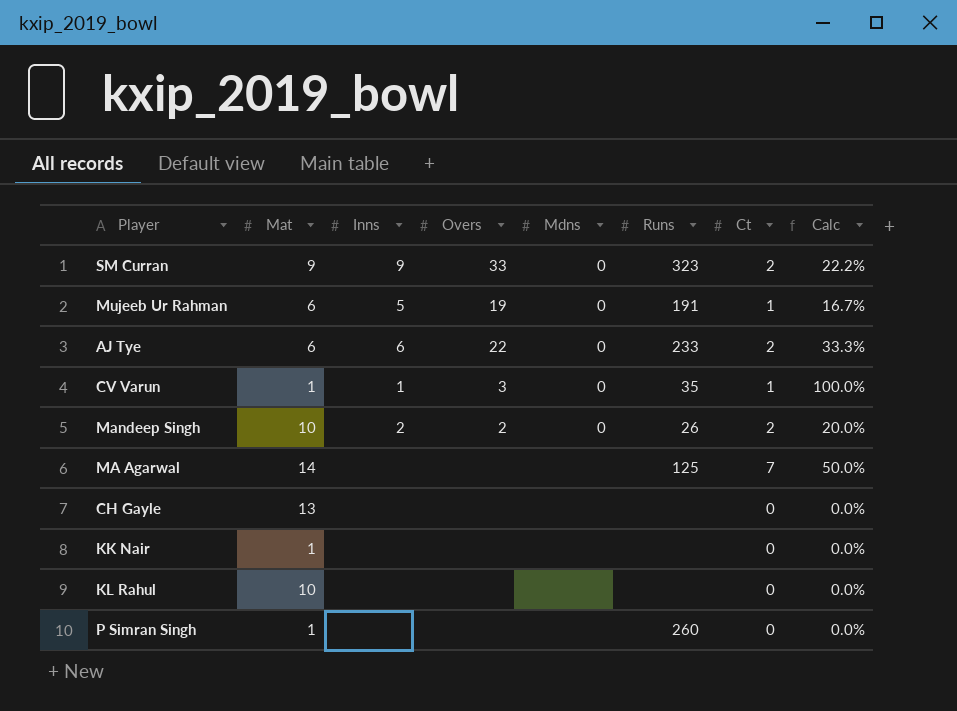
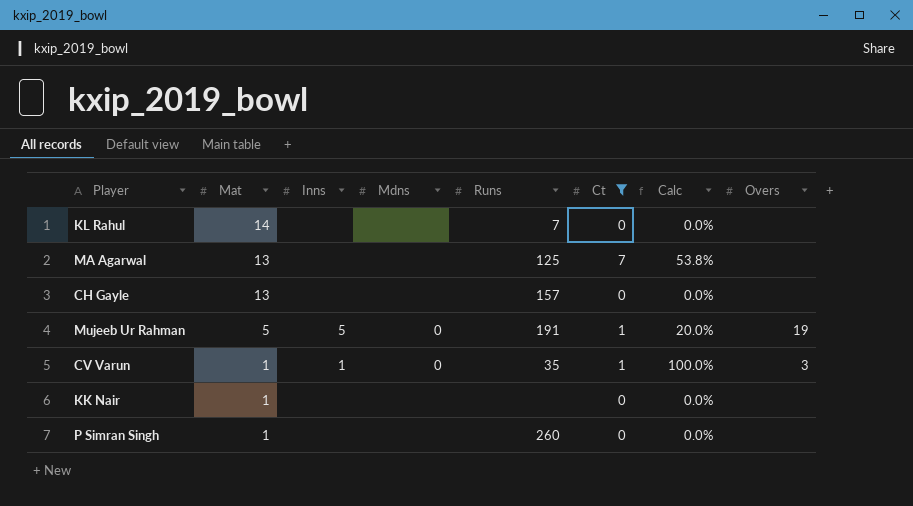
filter: none -> Ct != 2
row order: none -> Mat descending
column Overs | position: 4 -> 8
KL Rahul | Mat: 10 -> 14
KL Rahul | Runs: none -> 7
MA Agarwal | Mat: 14 -> 13
MA Agarwal | Calc: 50.0% -> 53.8%
CH Gayle | Runs: none -> 157
Mujeeb Ur Rahman | Mat: 6 -> 5
Mujeeb Ur Rahman | Calc: 16.7% -> 20.0%

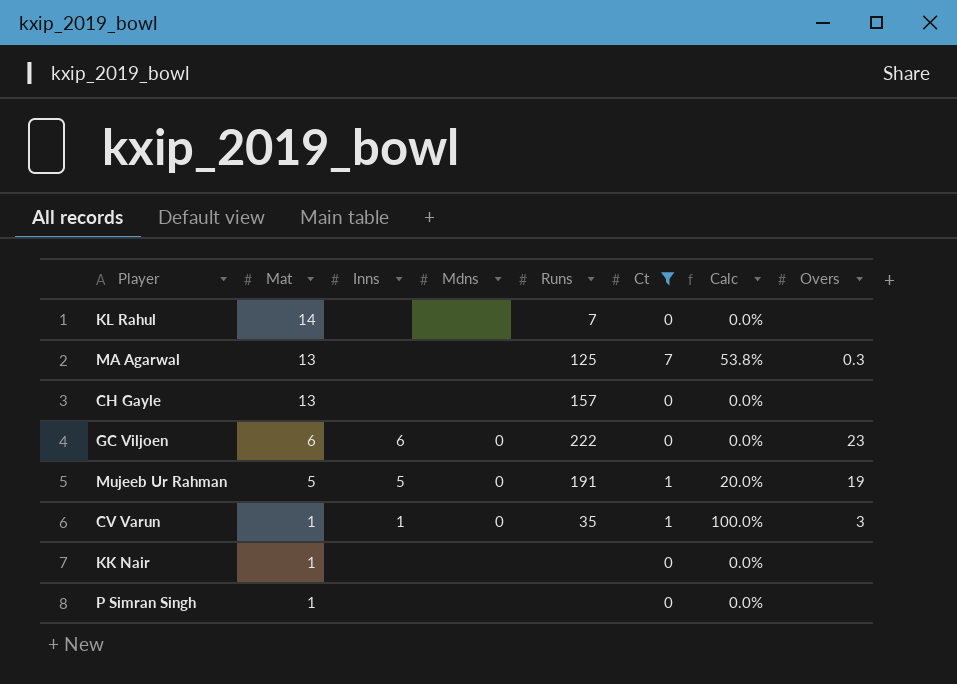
MA Agarwal | Overs: none -> 0.3
row GC Viljoen: none -> 6 | 6 | 0 | 222 | 0 | 0.0% | 23
P Simran Singh | Runs: 260 -> none

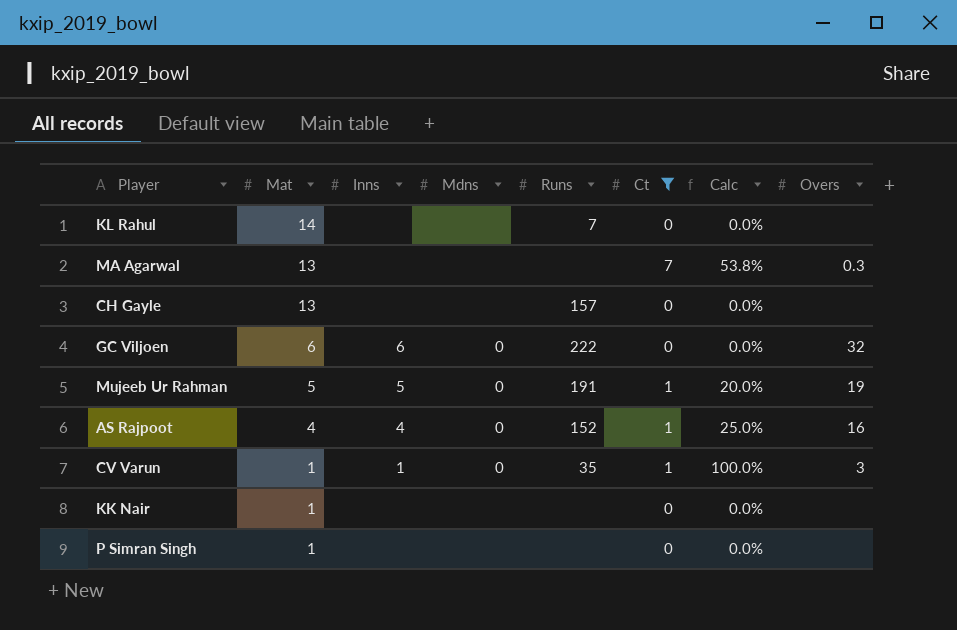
MA Agarwal | Runs: 125 -> none
GC Viljoen | Overs: 23 -> 32
row AS Rajpoot: none -> 4 | 4 | 0 | 152 | 1 | 25.0% | 16

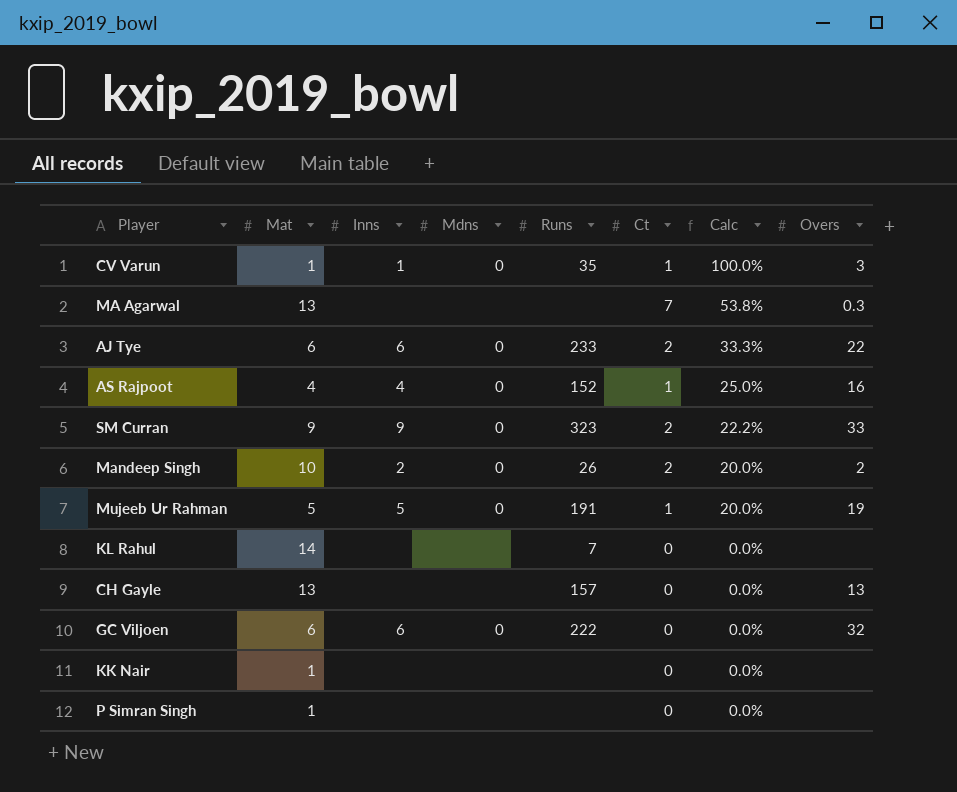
filter: Ct != 2 -> none
row order: Mat descending -> Calc descending
CH Gayle | Overs: none -> 13

